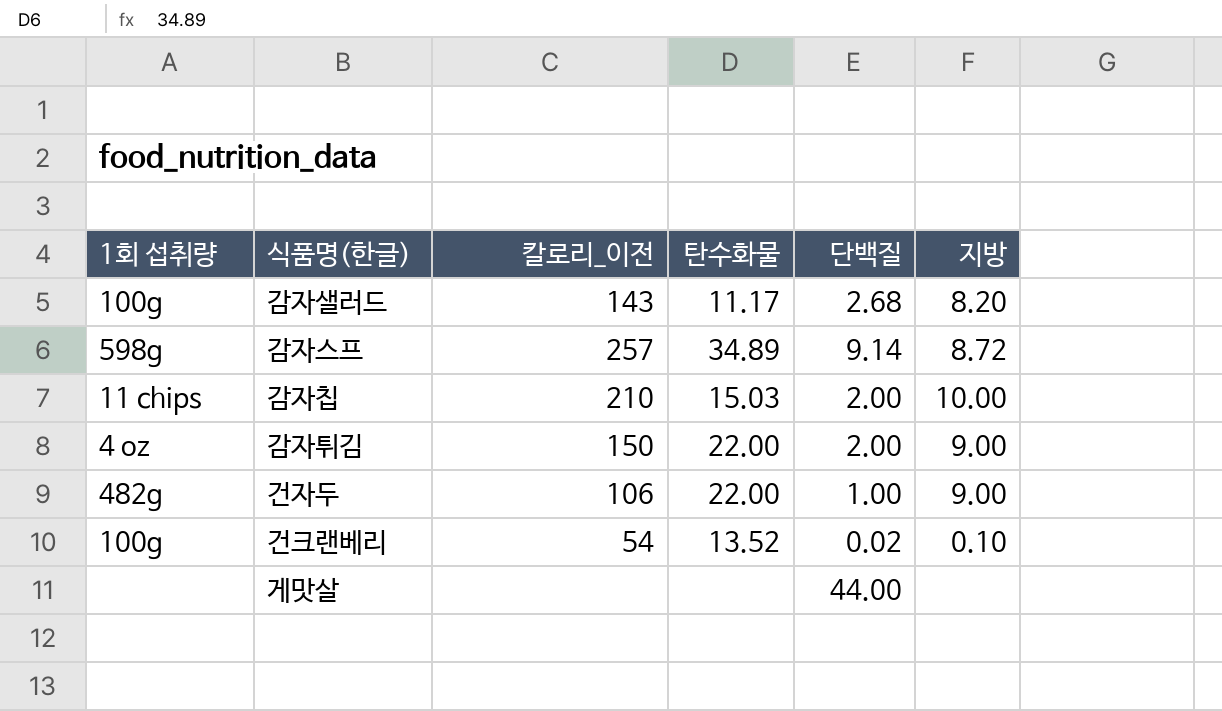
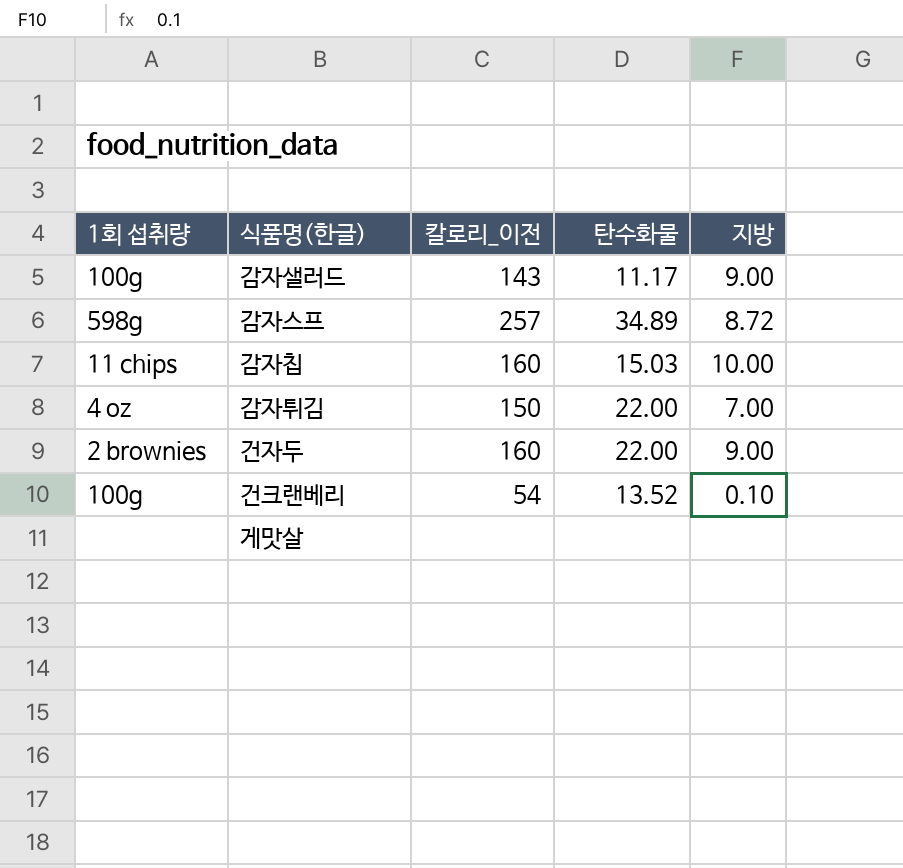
column 단백질 | position: 5 -> none
감자샐러드 | 지방: 8.20 -> 9.00
감자칩 | 칼로리_이전: 210 -> 160
감자튀김 | 지방: 9.00 -> 7.00
건자두 | 1회 섭취량: 482g -> 2 brownies
건자두 | 칼로리_이전: 106 -> 160

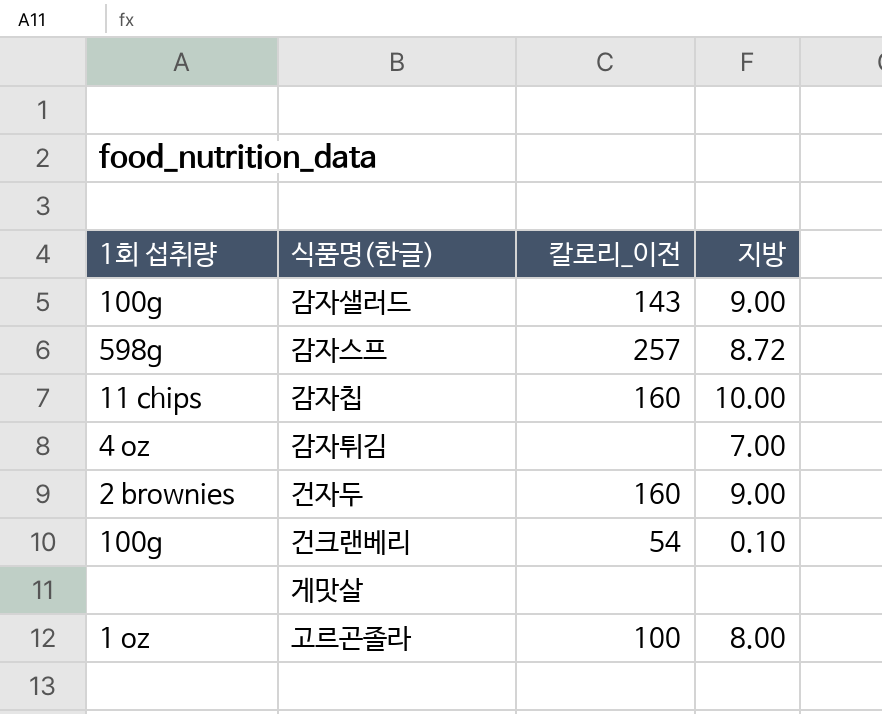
column 탄수화물 | position: 4 -> none
감자튀김 | 칼로리_이전: 150 -> none
row 고르곤졸라: none -> 1 oz | 100 | 8.00

